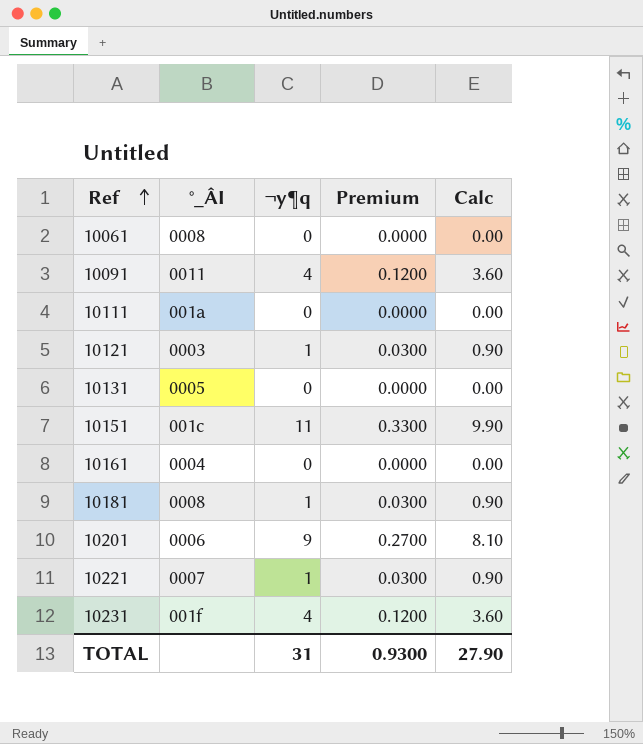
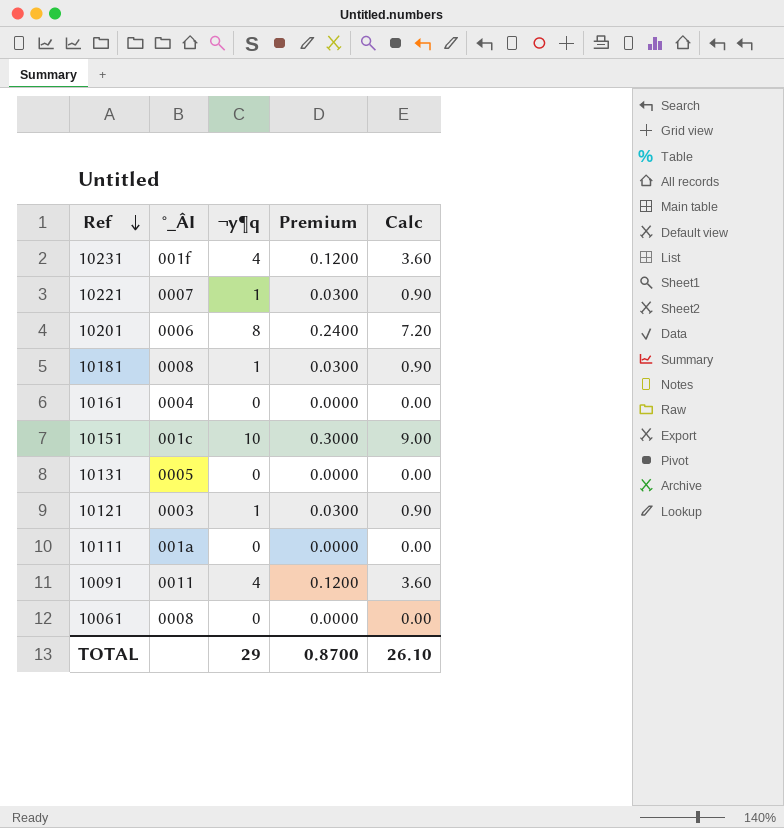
row order: Ref ascending -> Ref descending
10201 | ¬y¶q: 9 -> 8
10201 | Premium: 0.2700 -> 0.2400
10201 | Calc: 8.10 -> 7.20
10151 | ¬y¶q: 11 -> 10
10151 | Premium: 0.3300 -> 0.3000
10151 | Calc: 9.90 -> 9.00
TOTAL | ¬y¶q: 31 -> 29
TOTAL | Premium: 0.9300 -> 0.8700
TOTAL | Calc: 27.90 -> 26.10

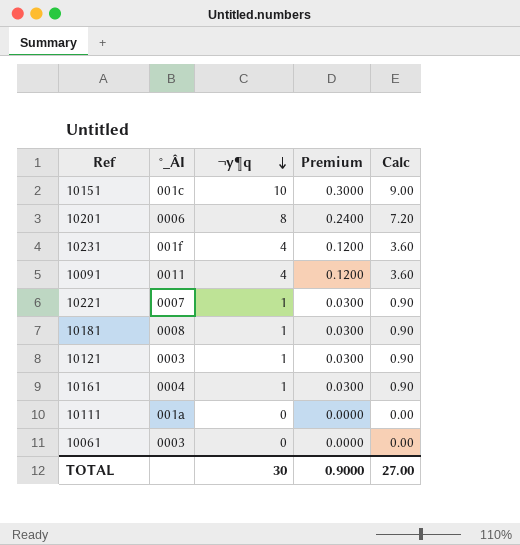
row order: Ref descending -> ¬y¶q descending
row 10131: 0005 | 0 | 0.0000 | 0.00 -> none
10161 | ¬y¶q: 0 -> 1
10161 | Premium: 0.0000 -> 0.0300
10161 | Calc: 0.00 -> 0.90
10061 | °_ÂI: 0008 -> 0003
TOTAL | ¬y¶q: 29 -> 30
TOTAL | Premium: 0.8700 -> 0.9000
TOTAL | Calc: 26.10 -> 27.00

